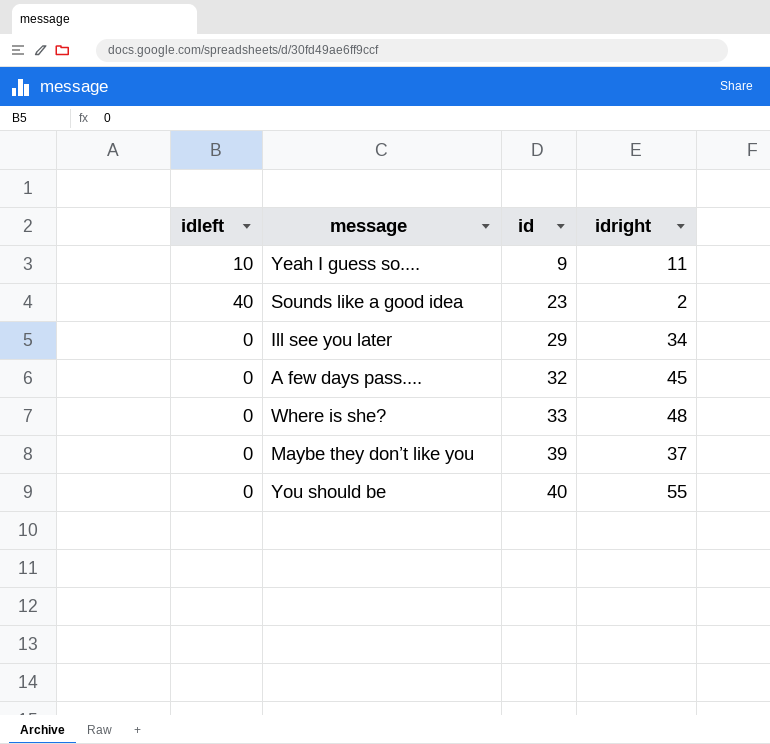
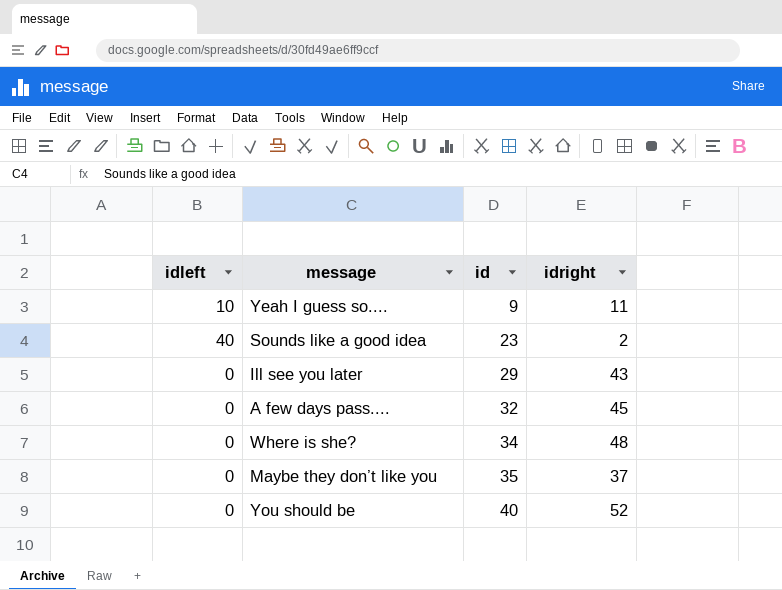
Ill see you later | idright: 34 -> 43
Where is she? | id: 33 -> 34
Maybe they don’t like you | id: 39 -> 35
You should be | idright: 55 -> 52

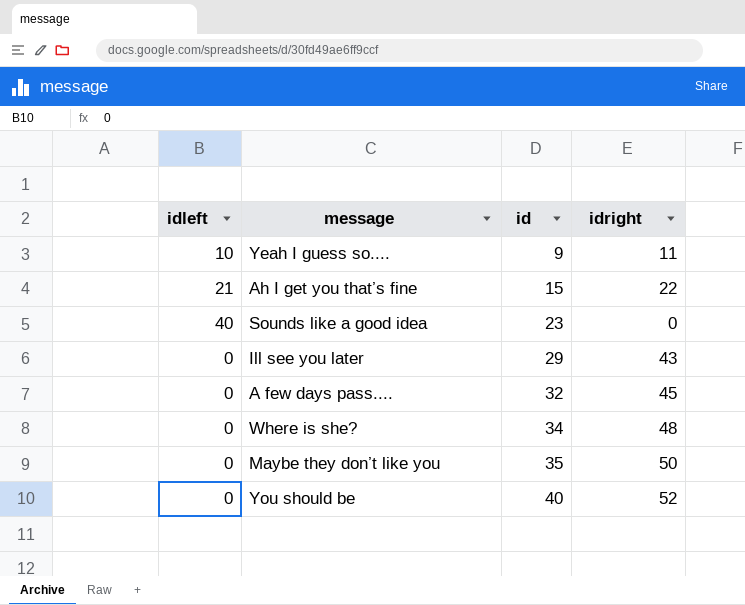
row Ah I get you that’s fine: none -> 21 | 15 | 22
Sounds like a good idea | idright: 2 -> 0
Maybe they don’t like you | idright: 37 -> 50

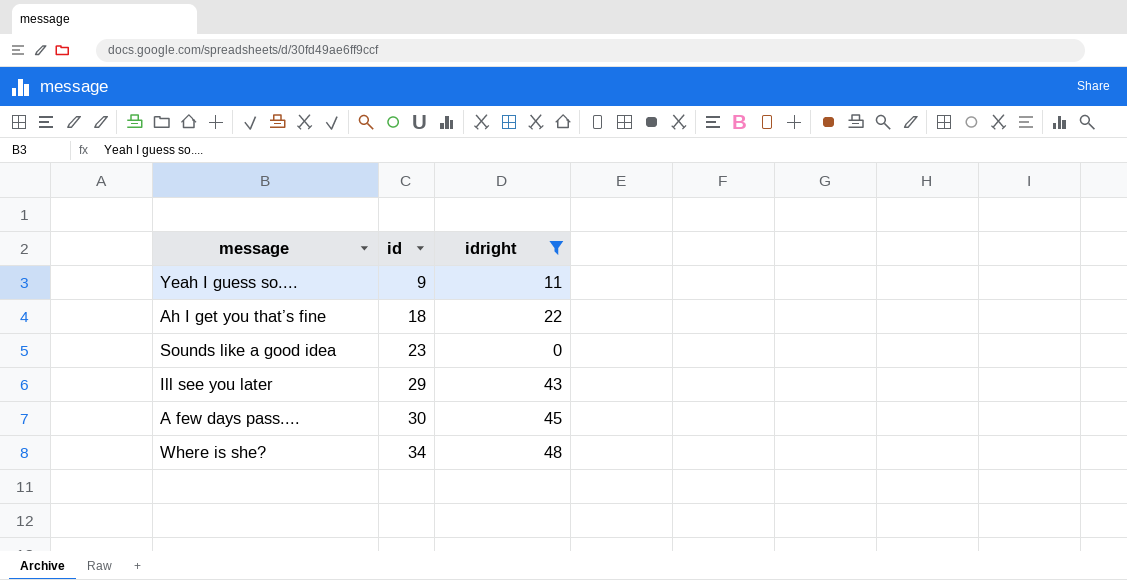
filter: none -> idright <= 48
column idleft | position: 1 -> none
Ah I get you that’s fine | id: 15 -> 18
A few days pass.... | id: 32 -> 30

